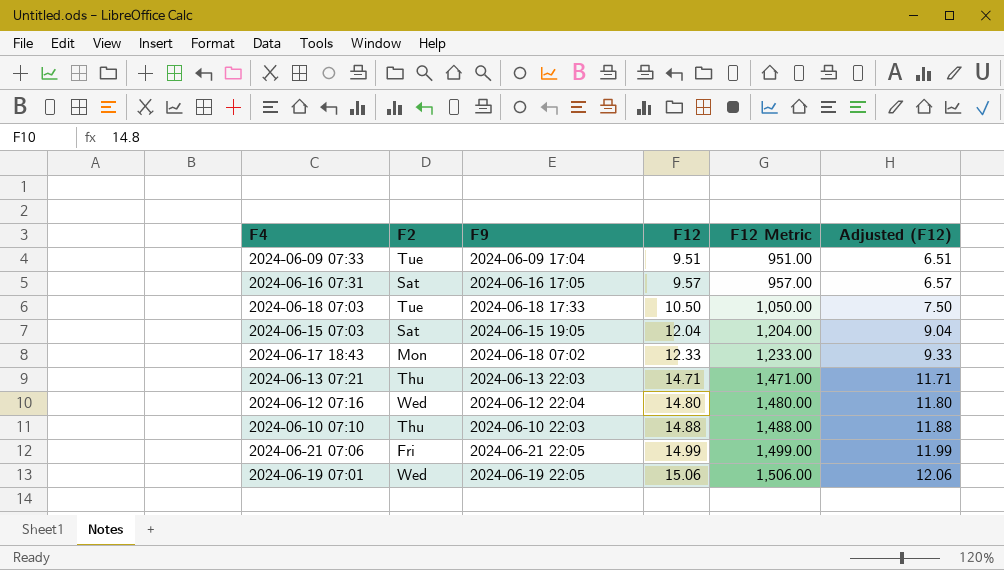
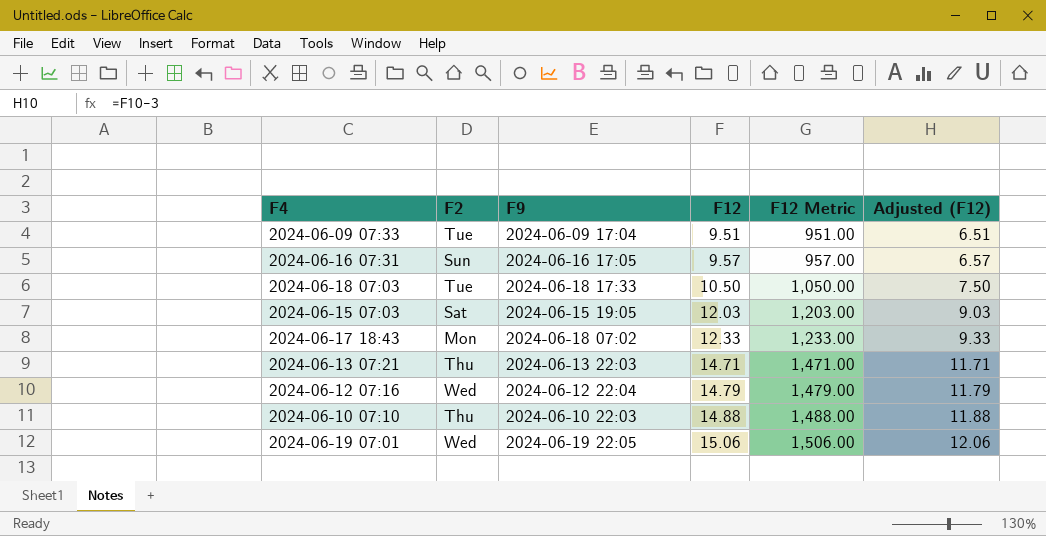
row 2024-06-21 07:06: Fri | 2024-06-21 22:05 | 14.99 | 1,499.00 | 11.99 -> none
2024-06-16 07:31 | F2: Sat -> Sun
2024-06-15 07:03 | F12: 12.04 -> 12.03
2024-06-15 07:03 | F12 Metric: 1,204.00 -> 1,203.00
2024-06-15 07:03 | Adjusted (F12): 9.04 -> 9.03
2024-06-12 07:16 | F12: 14.80 -> 14.79
2024-06-12 07:16 | F12 Metric: 1,480.00 -> 1,479.00
2024-06-12 07:16 | Adjusted (F12): 11.80 -> 11.79

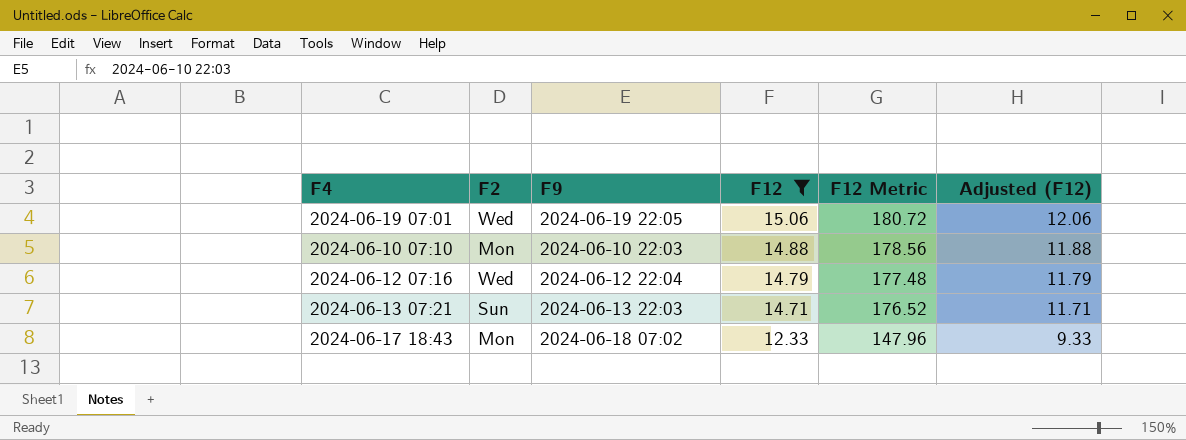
filter: none -> F12 >= 12.33
row order: F12 ascending -> F12 descending
column F12 Metric | formula: [F12] * 100 -> [F12] * 12
2024-06-10 07:10 | F2: Thu -> Mon
2024-06-13 07:21 | F2: Thu -> Sun

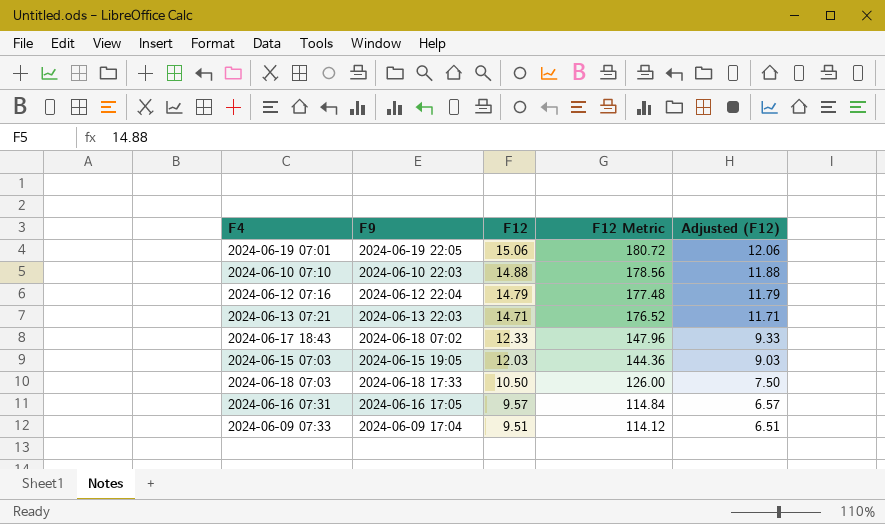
filter: F12 >= 12.33 -> none
column F2 | position: 2 -> none

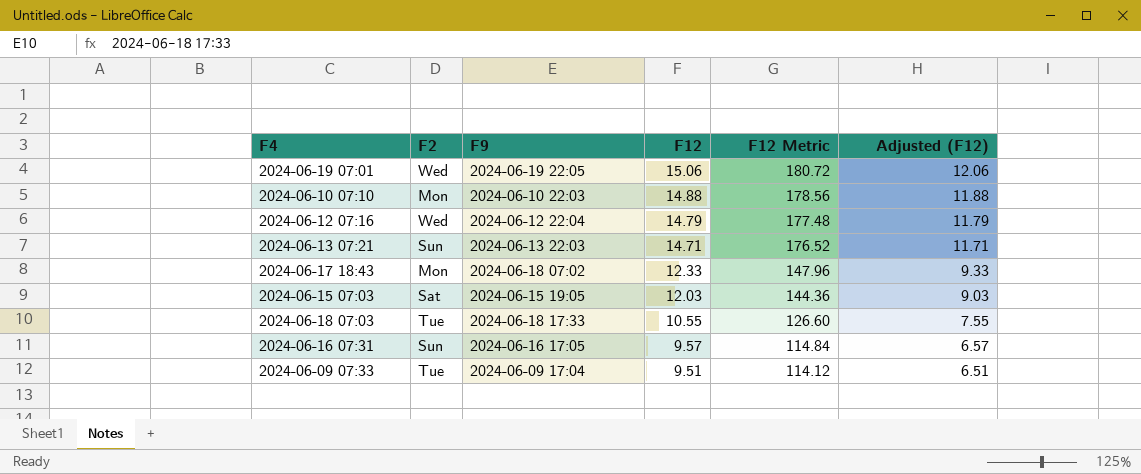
column F2 | position: none -> 2
2024-06-18 07:03 | F12: 10.50 -> 10.55
2024-06-18 07:03 | F12 Metric: 126.00 -> 126.60
2024-06-18 07:03 | Adjusted (F12): 7.50 -> 7.55

